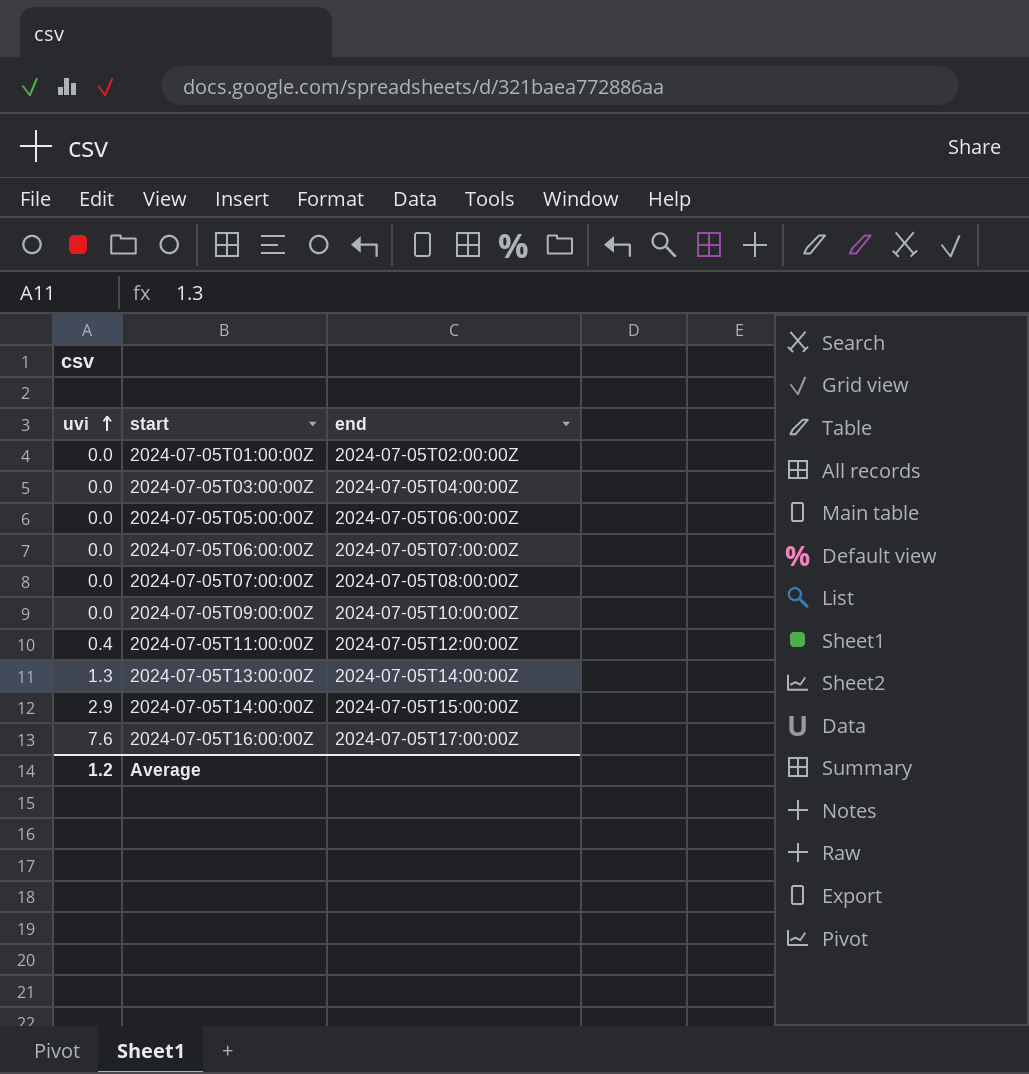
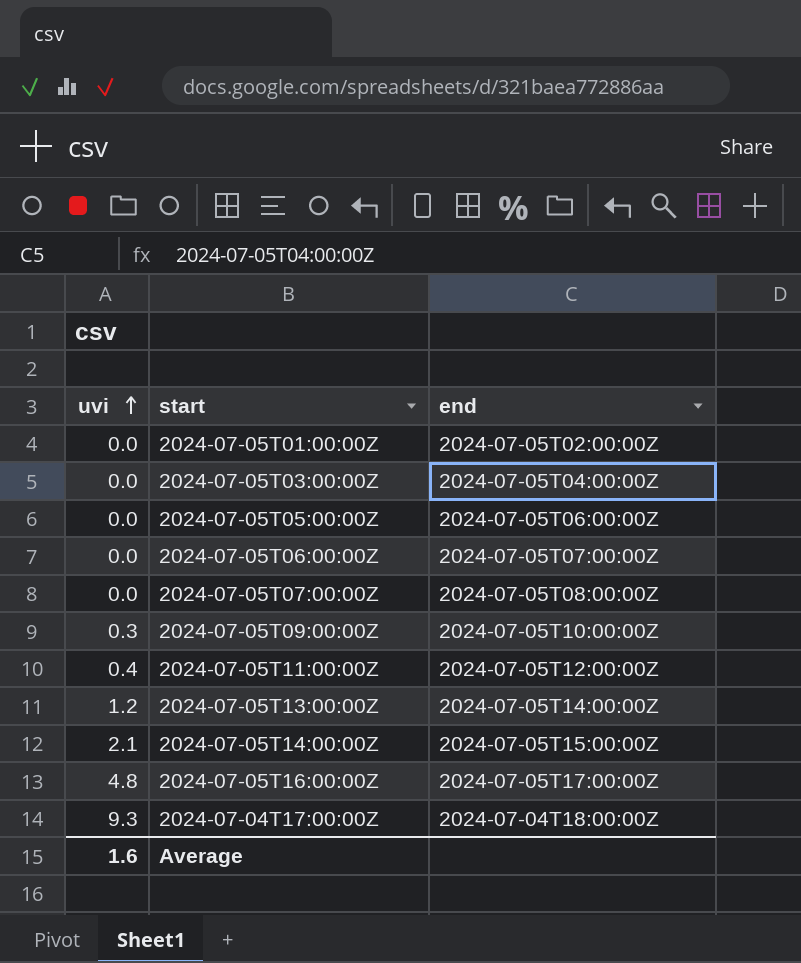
2024-07-05T09:00:00Z | uvi: 0.0 -> 0.3
2024-07-05T13:00:00Z | uvi: 1.3 -> 1.2
2024-07-05T14:00:00Z | uvi: 2.9 -> 2.1
2024-07-05T16:00:00Z | uvi: 7.6 -> 4.8
row 2024-07-04T17:00:00Z: none -> 9.3 | 2024-07-04T18:00:00Z
Average | uvi: 1.2 -> 1.6

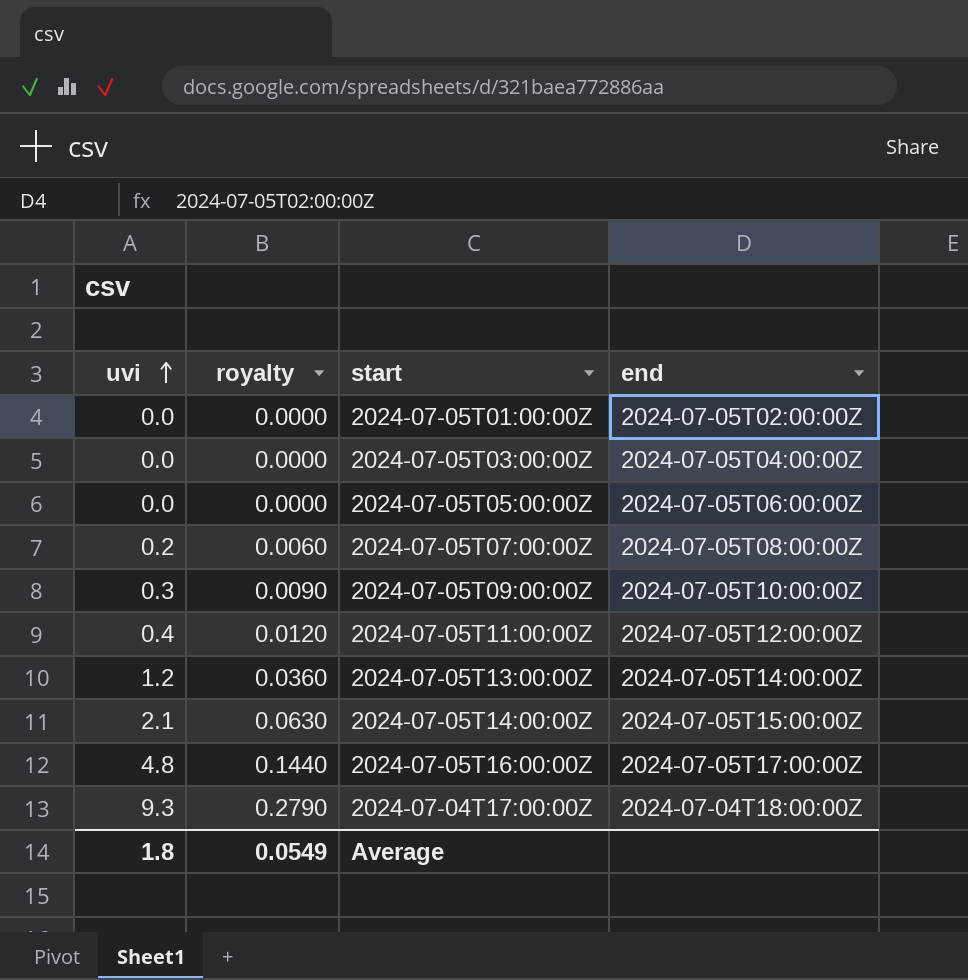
column royalty | formula: none -> [uvi] * 0.03
row 2024-07-05T06:00:00Z: 0.0 | 2024-07-05T07:00:00Z -> none
2024-07-05T07:00:00Z | uvi: 0.0 -> 0.2
Average | uvi: 1.6 -> 1.8

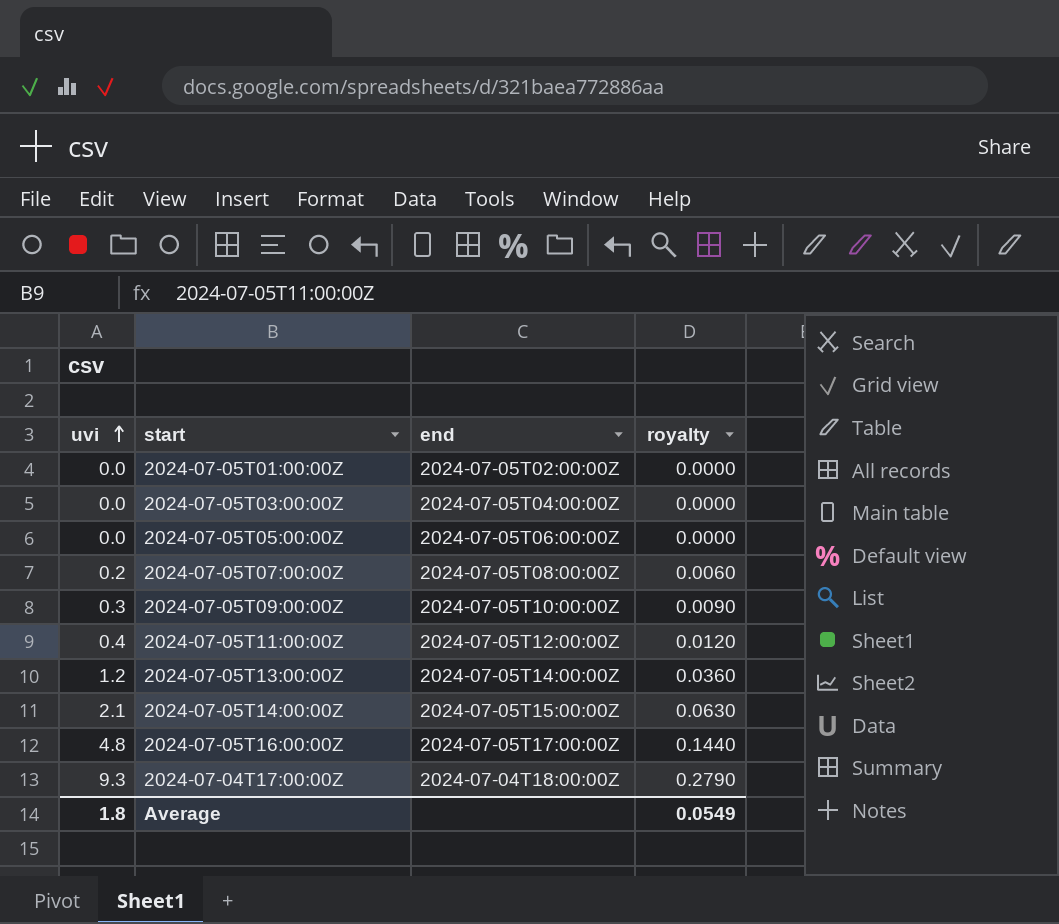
column royalty | position: 2 -> 4

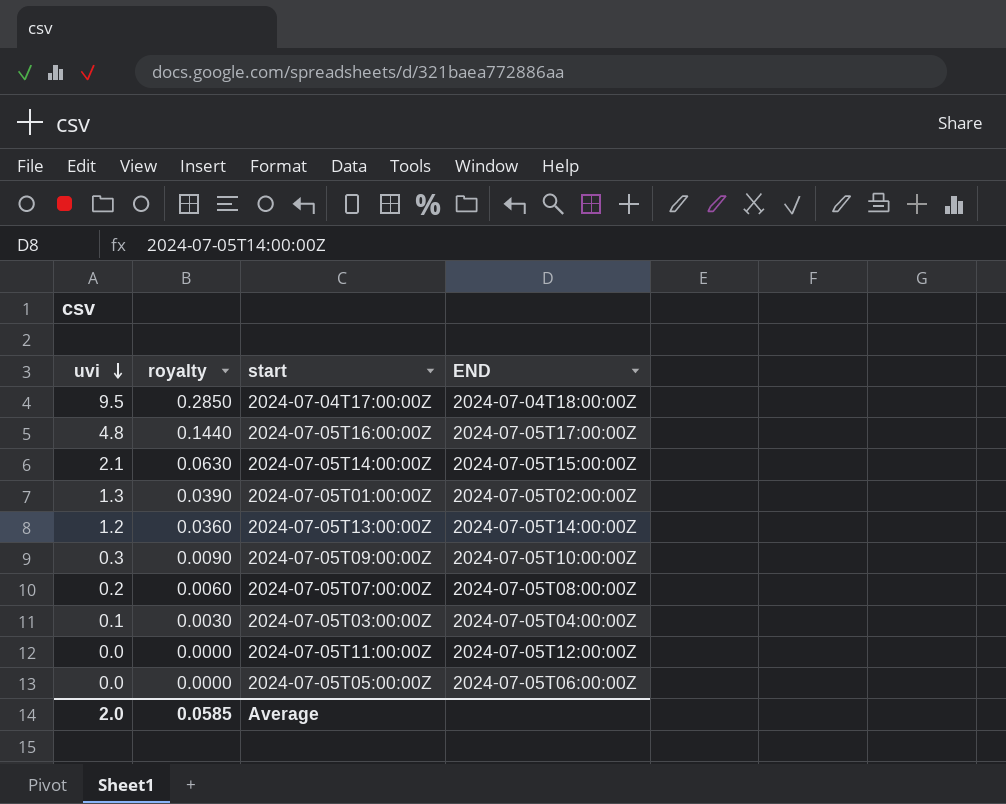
row order: uvi ascending -> uvi descending
column royalty | position: 4 -> 2
column name: end -> END
2024-07-04T17:00:00Z | uvi: 9.3 -> 9.5
2024-07-04T17:00:00Z | royalty: 0.2790 -> 0.2850
2024-07-05T01:00:00Z | uvi: 0.0 -> 1.3
2024-07-05T01:00:00Z | royalty: 0.0000 -> 0.0390
2024-07-05T03:00:00Z | uvi: 0.0 -> 0.1
2024-07-05T03:00:00Z | royalty: 0.0000 -> 0.0030
2024-07-05T11:00:00Z | uvi: 0.4 -> 0.0
2024-07-05T11:00:00Z | royalty: 0.0120 -> 0.0000
Average | uvi: 1.8 -> 2.0
Average | royalty: 0.0549 -> 0.0585

